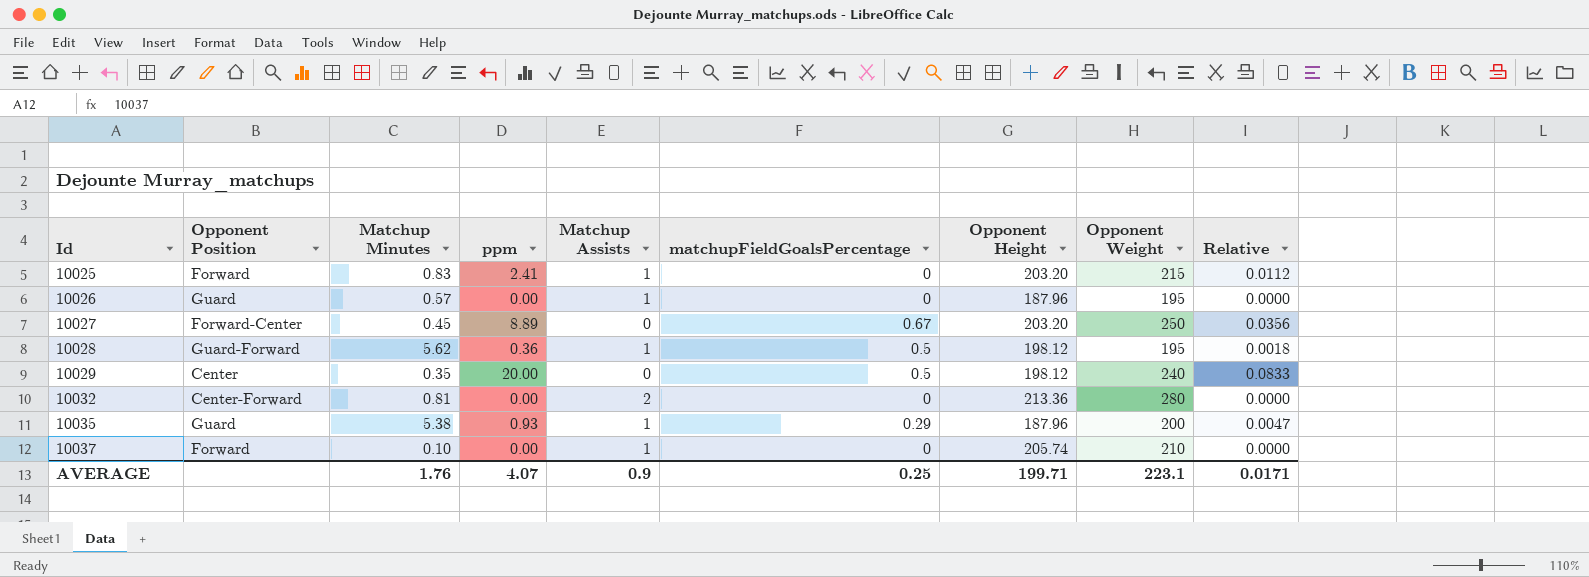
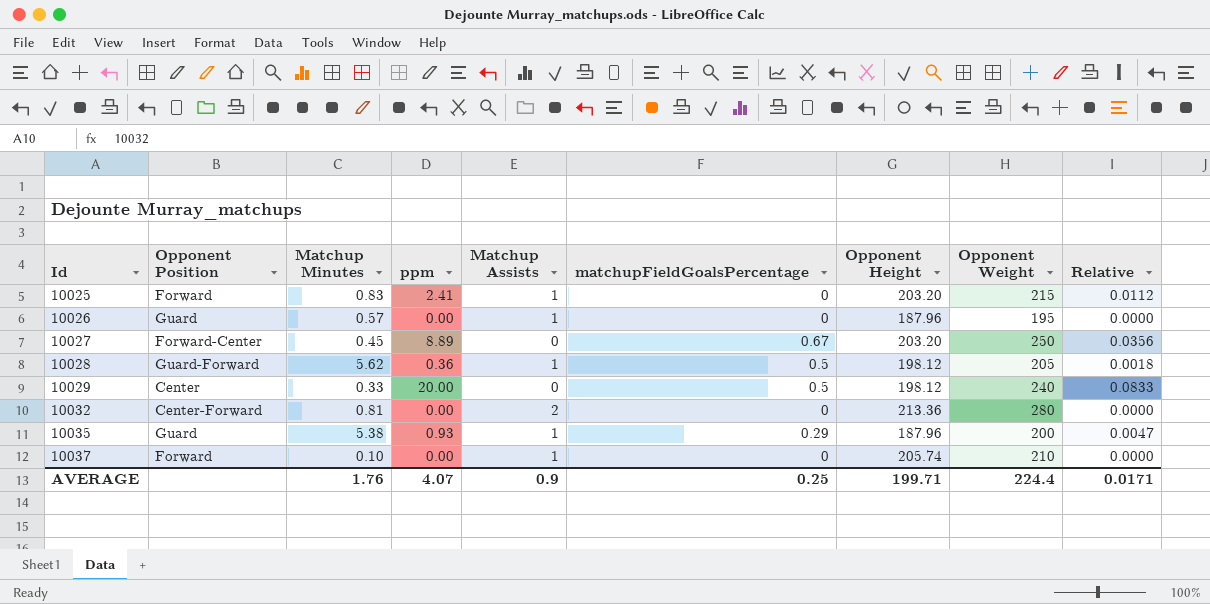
10028 | Opponent Weight: 195 -> 205
10029 | Matchup Minutes: 0.35 -> 0.33
AVERAGE | Opponent Weight: 223.1 -> 224.4

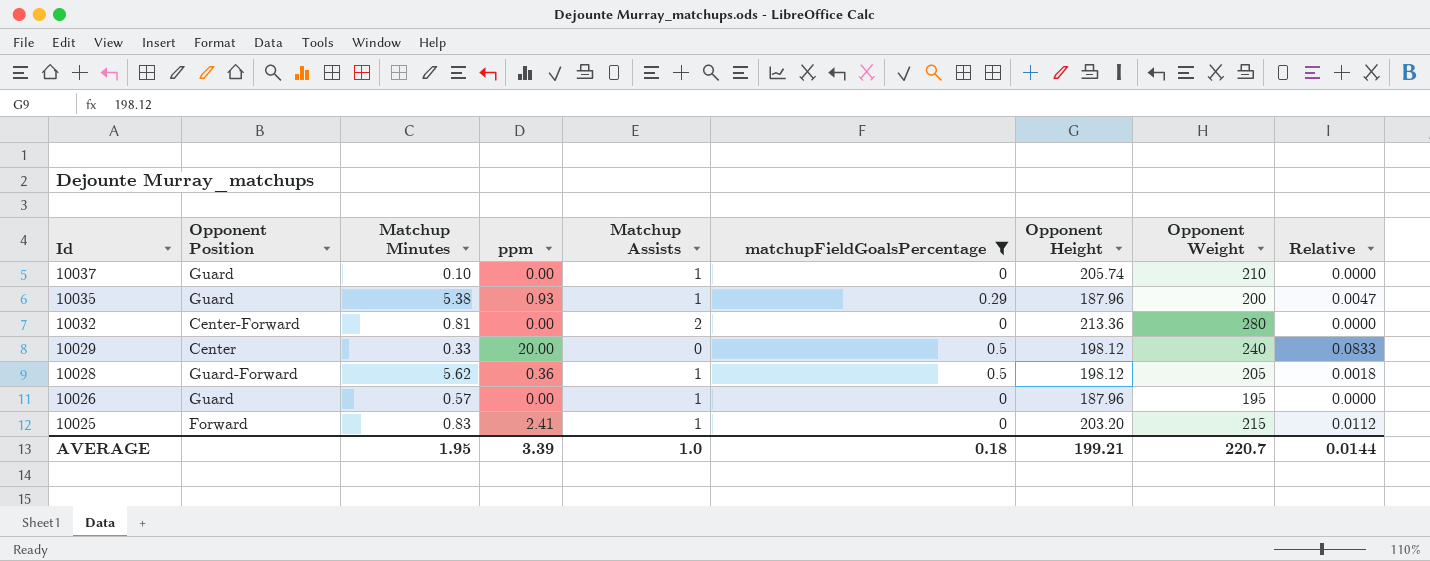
filter: none -> matchupFieldGoalsPercentage != 0.67
row order: Id ascending -> Id descending
10037 | Opponent Position: Forward -> Guard
AVERAGE | Matchup Minutes: 1.76 -> 1.95
AVERAGE | ppm: 4.07 -> 3.39
AVERAGE | Matchup Assists: 0.9 -> 1.0
AVERAGE | matchupFieldGoalsPercentage: 0.25 -> 0.18
AVERAGE | Opponent Height: 199.71 -> 199.21
AVERAGE | Opponent Weight: 224.4 -> 220.7
AVERAGE | Relative: 0.0171 -> 0.0144

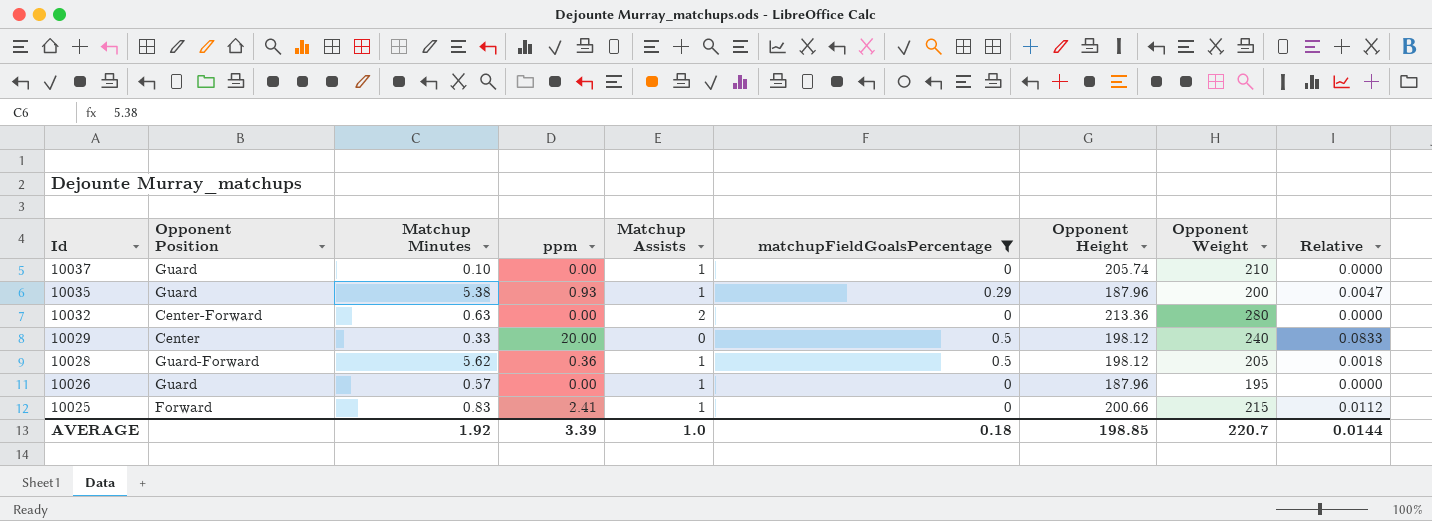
10032 | Matchup Minutes: 0.81 -> 0.63
10025 | Opponent Height: 203.20 -> 200.66
AVERAGE | Matchup Minutes: 1.95 -> 1.92
AVERAGE | Opponent Height: 199.21 -> 198.85

